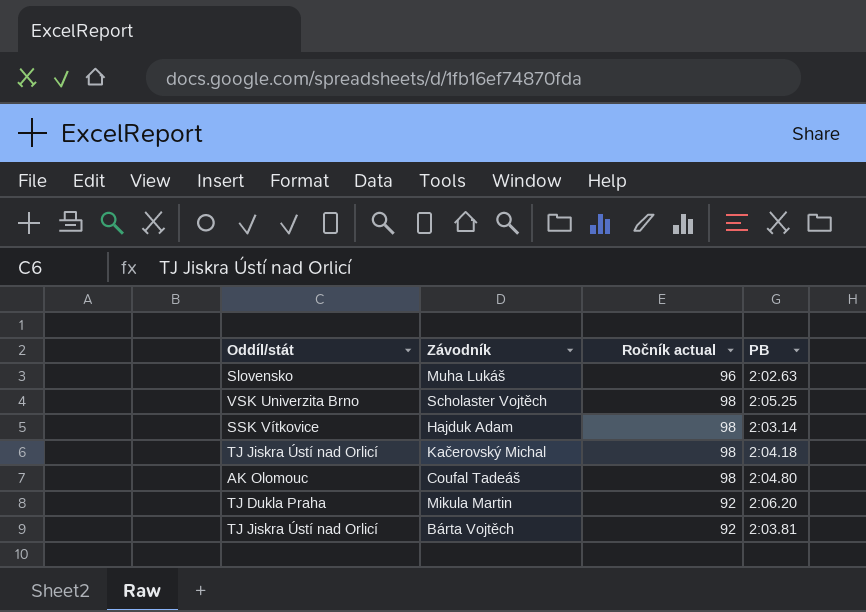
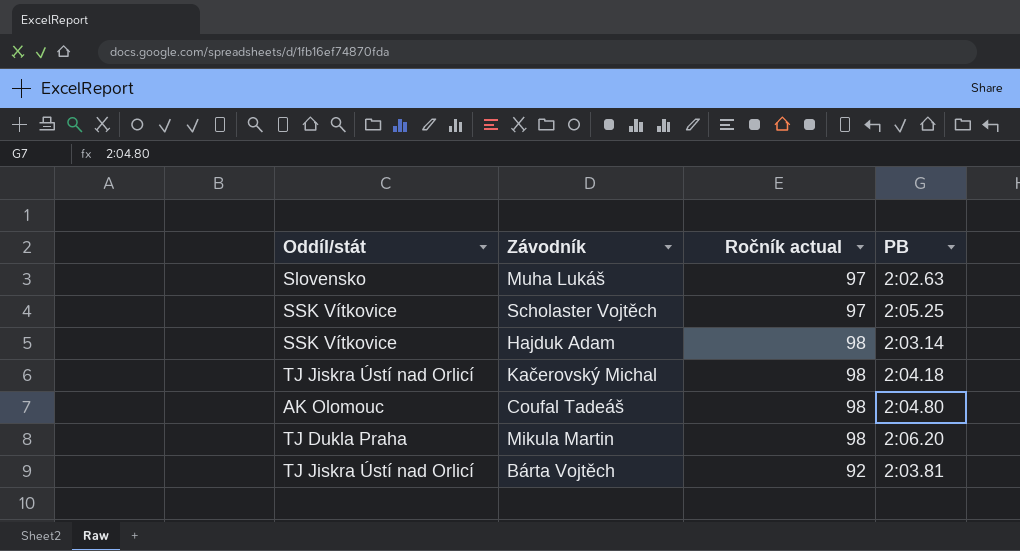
Muha Lukáš | Ročník actual: 96 -> 97
Scholaster Vojtěch | Oddíl/stát: VSK Univerzita Brno -> SSK Vítkovice
Scholaster Vojtěch | Ročník actual: 98 -> 97
Mikula Martin | Ročník actual: 92 -> 98

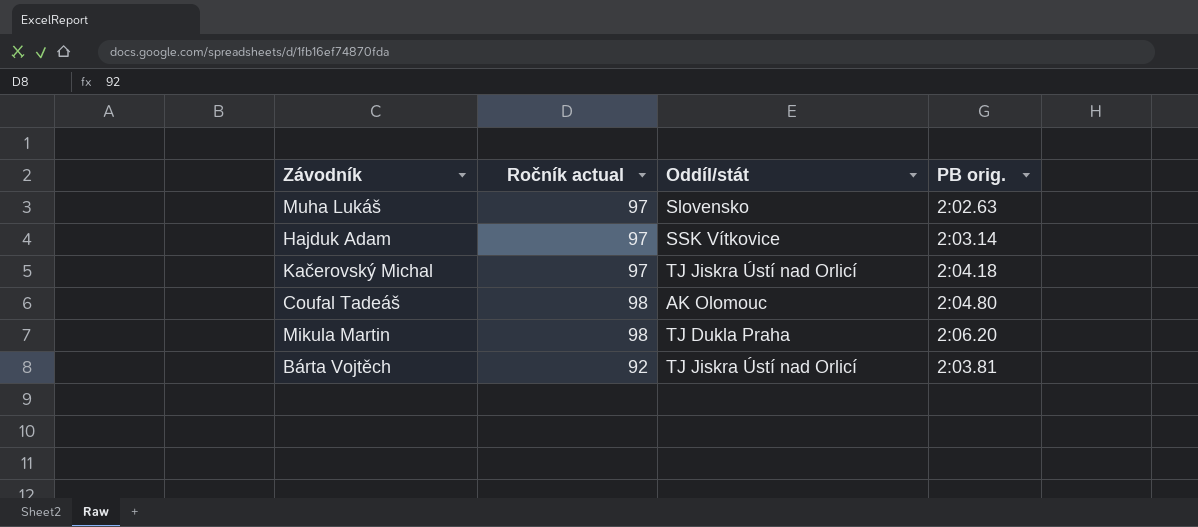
column Oddíl/stát | position: 1 -> 3
column name: PB -> PB orig.
row Scholaster Vojtěch: SSK Vítkovice | 97 | 2:05.25 -> none
Hajduk Adam | Ročník actual: 98 -> 97
Kačerovský Michal | Ročník actual: 98 -> 97

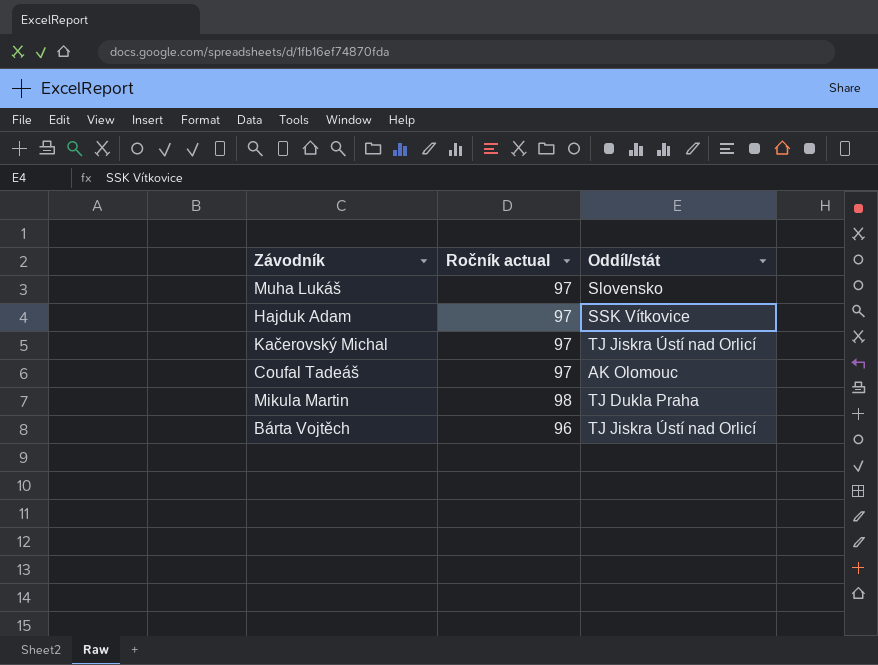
column PB orig. | position: 4 -> none
Coufal Tadeáš | Ročník actual: 98 -> 97
Bárta Vojtěch | Ročník actual: 92 -> 96

